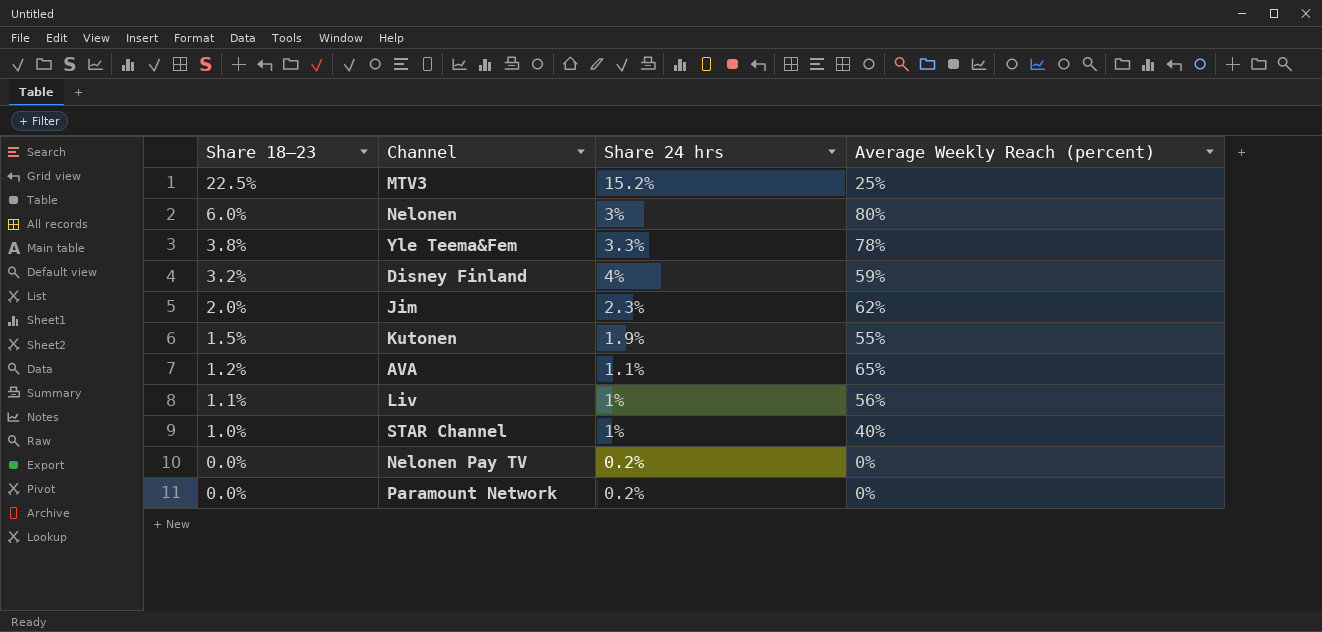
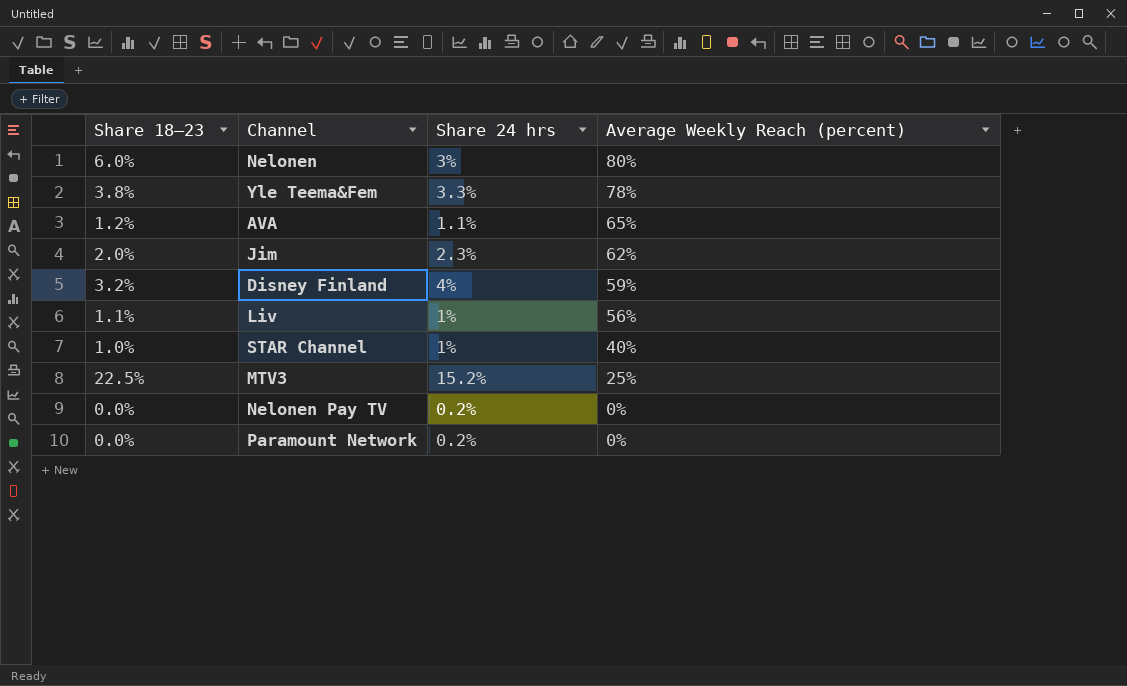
row order: Share 18–23 descending -> Average Weekly Reach (percent) descending
row Kutonen: 1.5% | 1.9% | 55% -> none

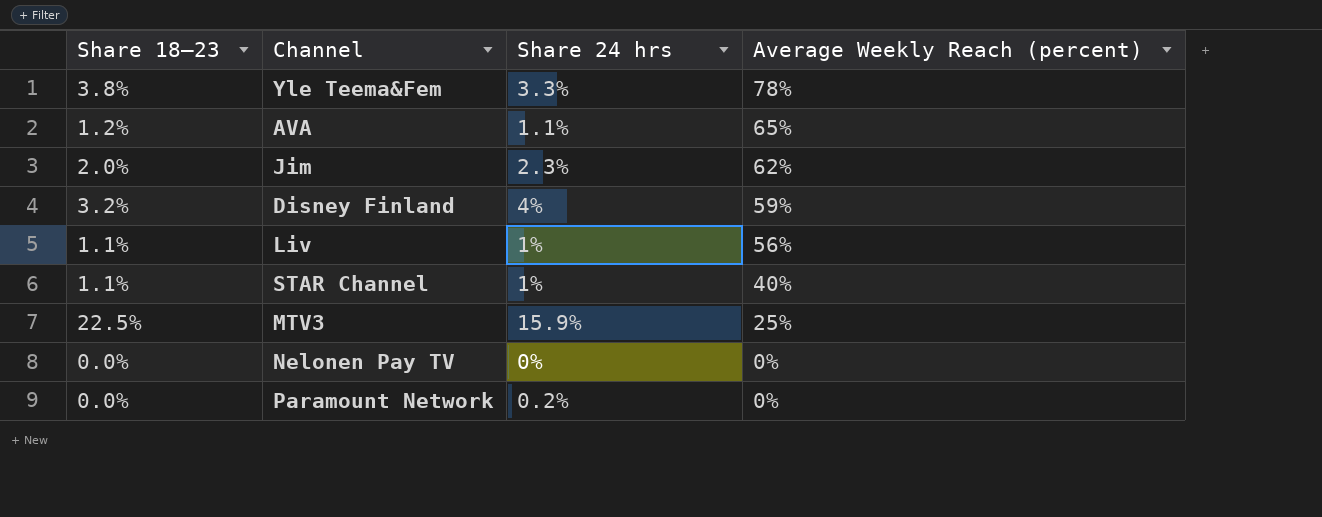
row Nelonen: 6.0% | 3% | 80% -> none
STAR Channel | Share 18–23: 1.0% -> 1.1%
MTV3 | Share 24 hrs: 15.2% -> 15.9%
Nelonen Pay TV | Share 24 hrs: 0.2% -> 0%

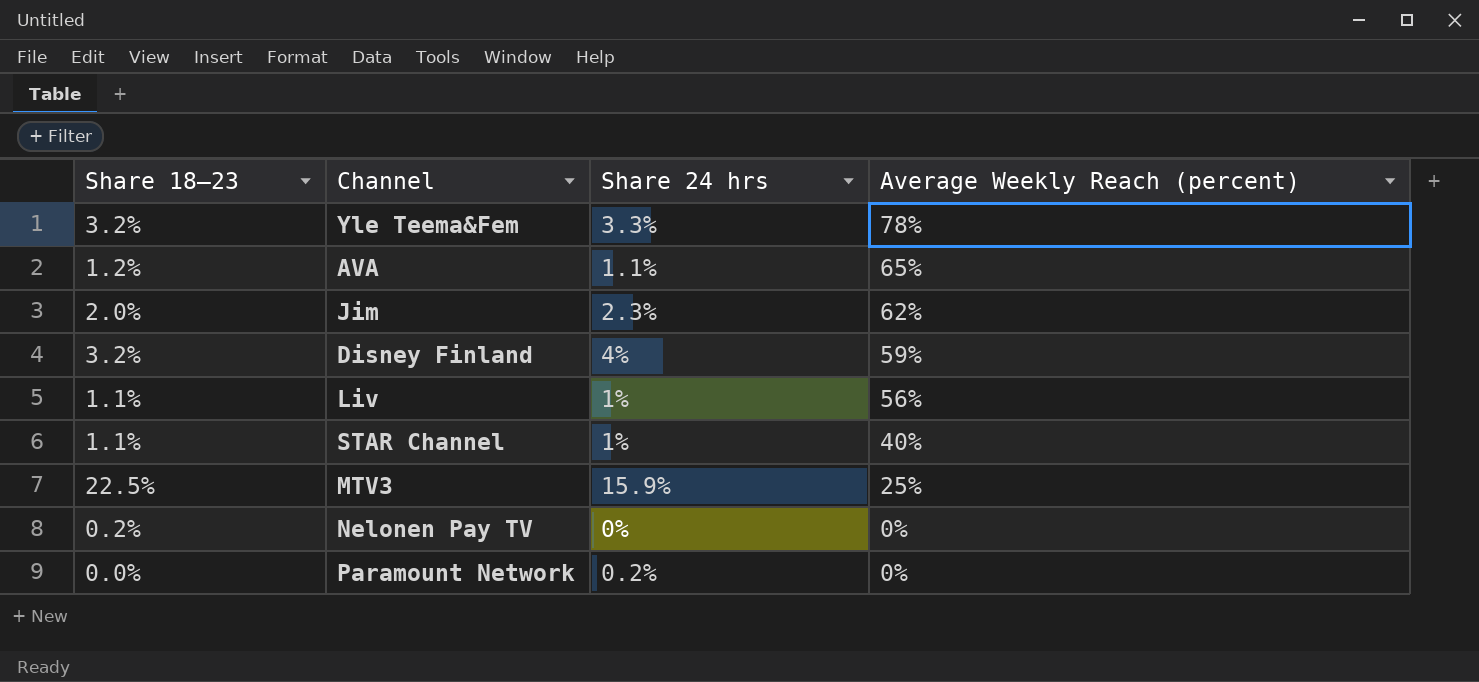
Yle Teema&Fem | Share 18–23: 3.8% -> 3.2%
Nelonen Pay TV | Share 18–23: 0.0% -> 0.2%

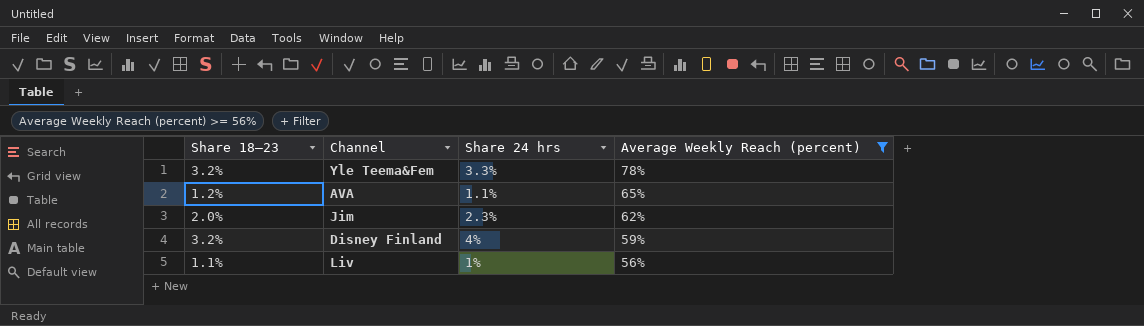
filter: none -> Average Weekly Reach (percent) >= 56%

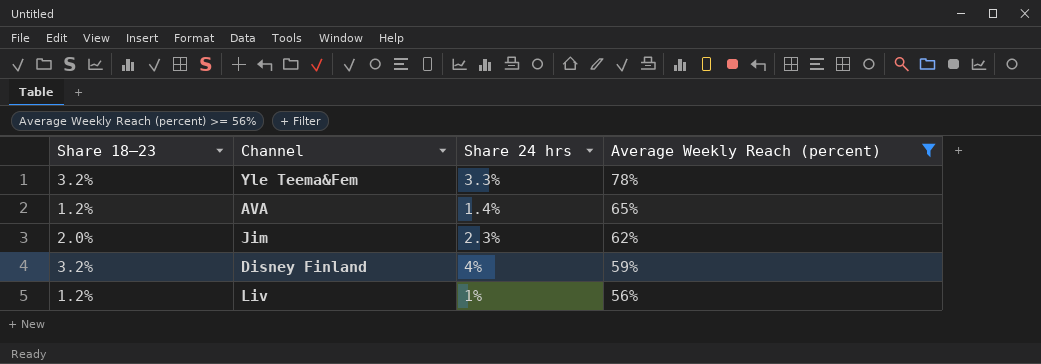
AVA | Share 24 hrs: 1.1% -> 1.4%
Liv | Share 18–23: 1.1% -> 1.2%

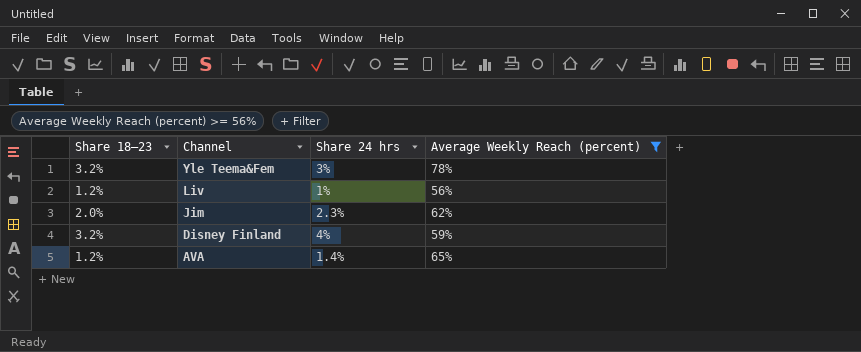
row order: Average Weekly Reach (percent) descending -> Channel descending
Yle Teema&Fem | Share 24 hrs: 3.3% -> 3%

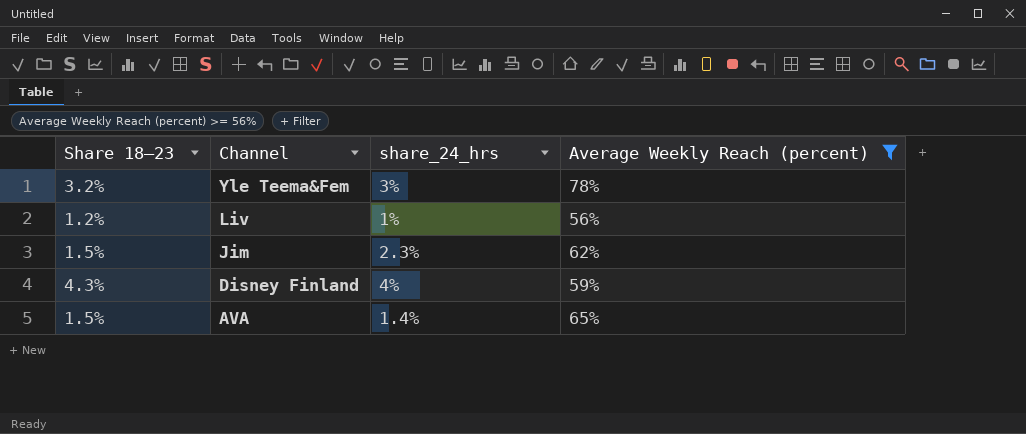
column name: Share 24 hrs -> share_24_hrs
Jim | Share 18–23: 2.0% -> 1.5%
Disney Finland | Share 18–23: 3.2% -> 4.3%
AVA | Share 18–23: 1.2% -> 1.5%

